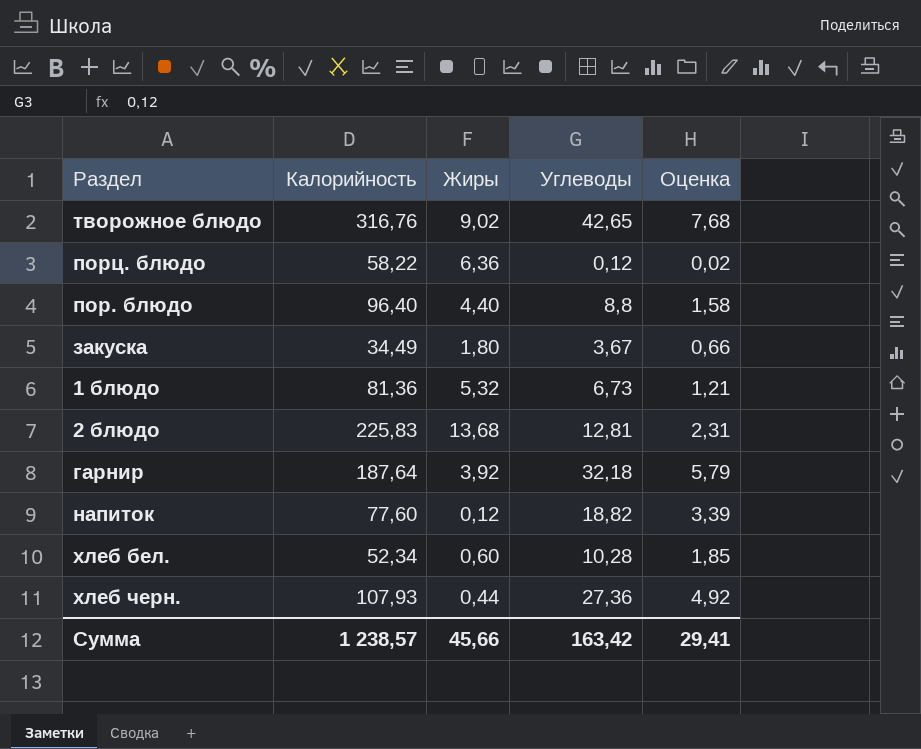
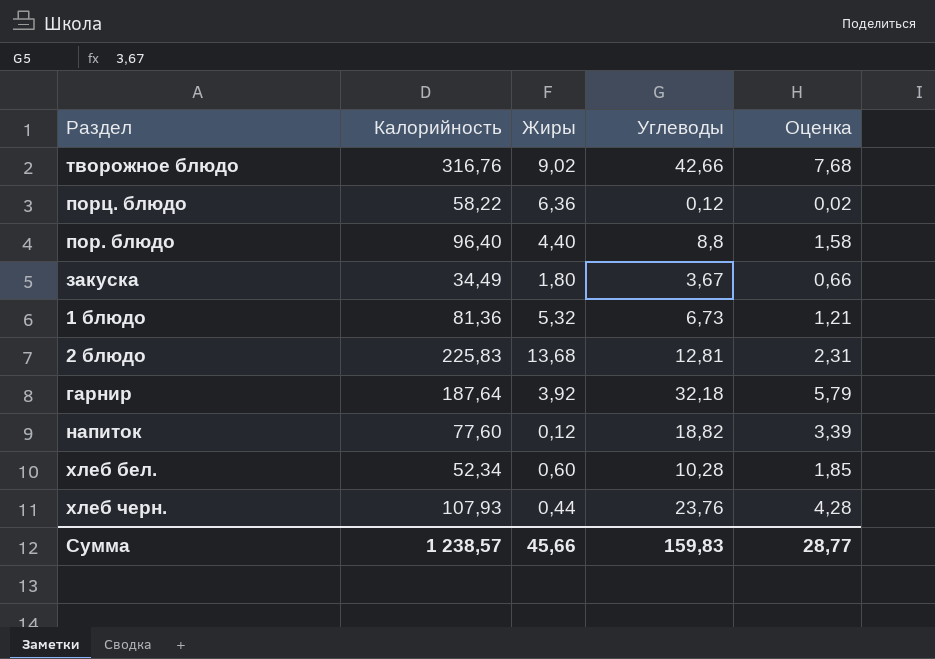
творожное блюдо | Углеводы: 42,65 -> 42,66
хлеб черн. | Углеводы: 27,36 -> 23,76
хлеб черн. | Оценка: 4,92 -> 4,28
Сумма | Углеводы: 163,42 -> 159,83
Сумма | Оценка: 29,41 -> 28,77

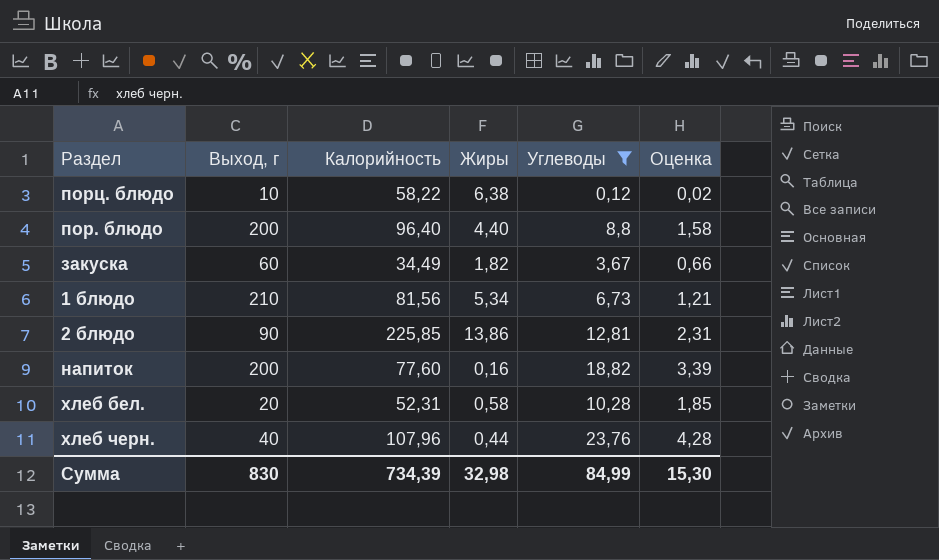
filter: none -> Углеводы <= 23,76
column Выход, г | position: none -> 2
порц. блюдо | Жиры: 6,36 -> 6,38
закуска | Жиры: 1,80 -> 1,82
1 блюдо | Калорийность: 81,36 -> 81,56
1 блюдо | Жиры: 5,32 -> 5,34
2 блюдо | Калорийность: 225,83 -> 225,85
2 блюдо | Жиры: 13,68 -> 13,86
напиток | Жиры: 0,12 -> 0,16
хлеб бел. | Калорийность: 52,34 -> 52,31
хлеб бел. | Жиры: 0,60 -> 0,58
хлеб черн. | Калорийность: 107,93 -> 107,96
Сумма | Калорийность: 1 238,57 -> 734,39
Сумма | Жиры: 45,66 -> 32,98
Сумма | Углеводы: 159,83 -> 84,99
Сумма | Оценка: 28,77 -> 15,30

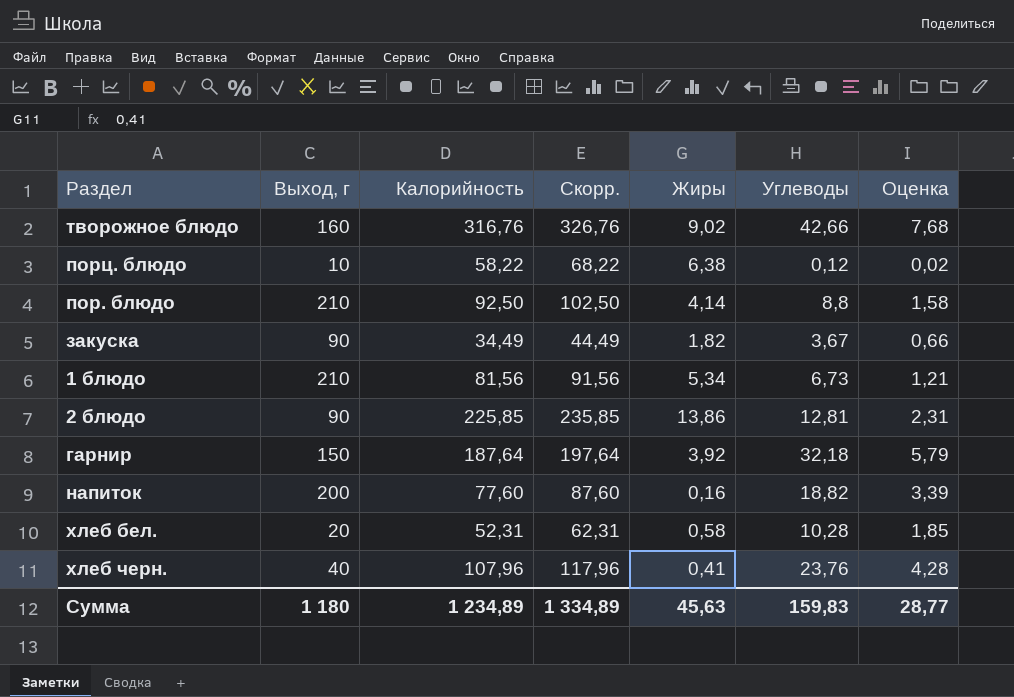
filter: Углеводы <= 23,76 -> none
column Скорр. | formula: none -> [Калорийность] + 10
пор. блюдо | Выход, г: 200 -> 210
пор. блюдо | Калорийность: 96,40 -> 92,50
пор. блюдо | Жиры: 4,40 -> 4,14
закуска | Выход, г: 60 -> 90
хлеб черн. | Жиры: 0,44 -> 0,41
Сумма | Выход, г: 830 -> 1 180
Сумма | Калорийность: 734,39 -> 1 234,89
Сумма | Жиры: 32,98 -> 45,63
Сумма | Углеводы: 84,99 -> 159,83
Сумма | Оценка: 15,30 -> 28,77

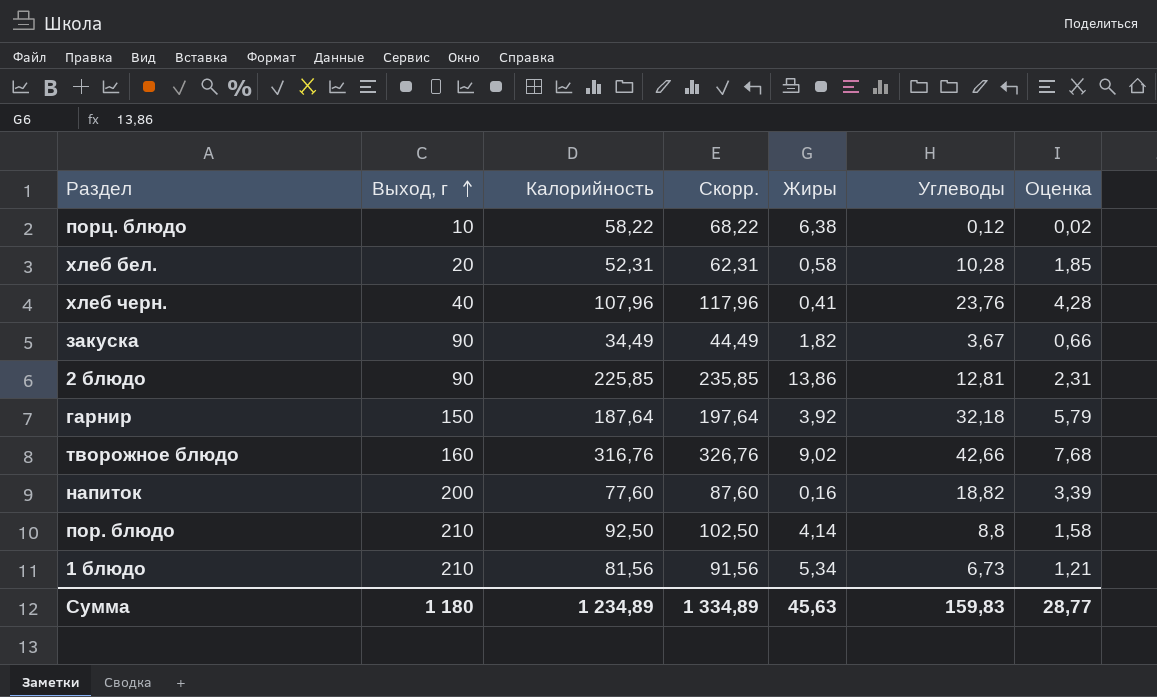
row order: none -> Выход, г ascending

